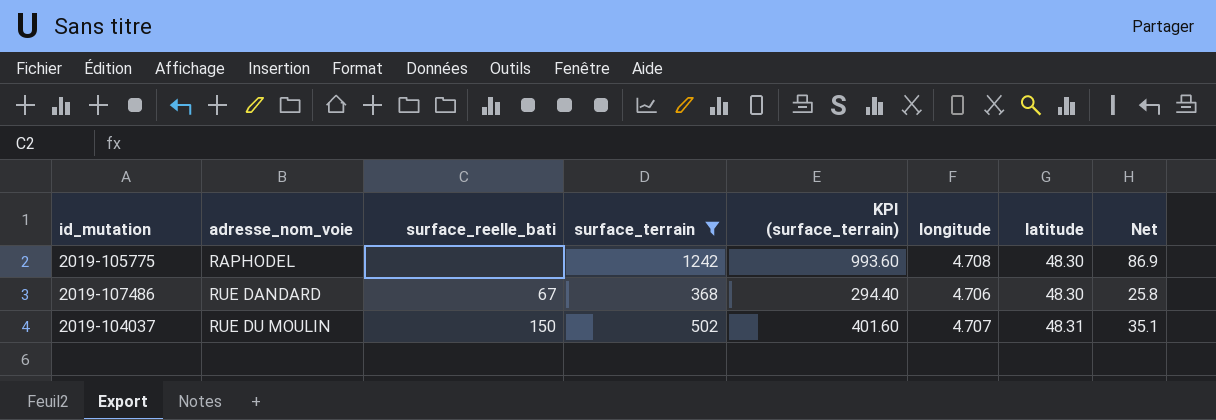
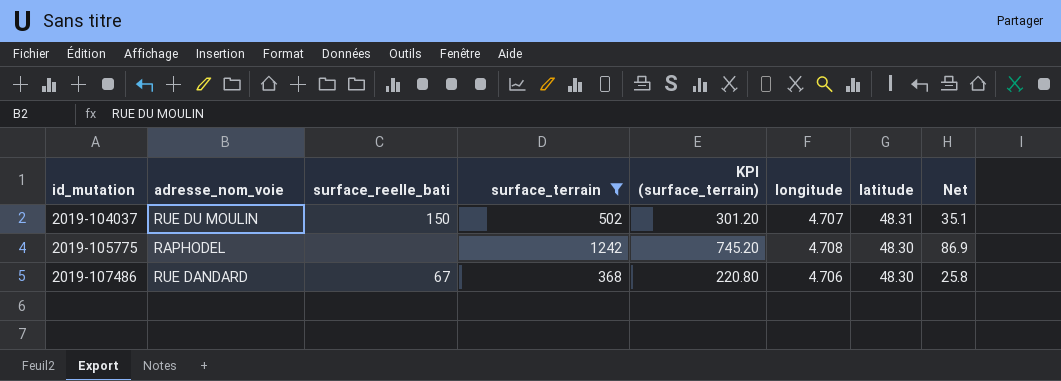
row order: adresse_nom_voie ascending -> id_mutation ascending
column KPI (surface_terrain) | formula: [surface_terrain] * 0.8 -> [surface_terrain] * 0.6

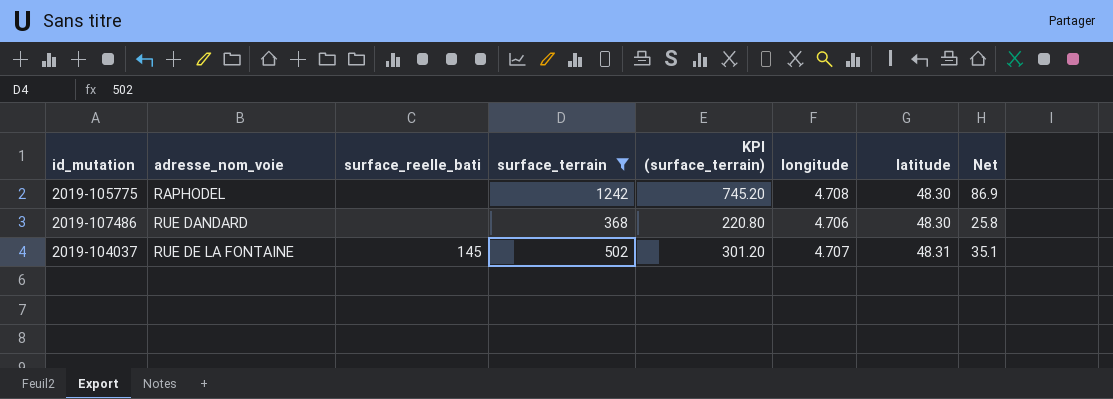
row order: id_mutation ascending -> adresse_nom_voie ascending
2019-107486 | surface_reelle_bati: 67 -> none
2019-104037 | adresse_nom_voie: RUE DU MOULIN -> RUE DE LA FONTAINE
2019-104037 | surface_reelle_bati: 150 -> 145

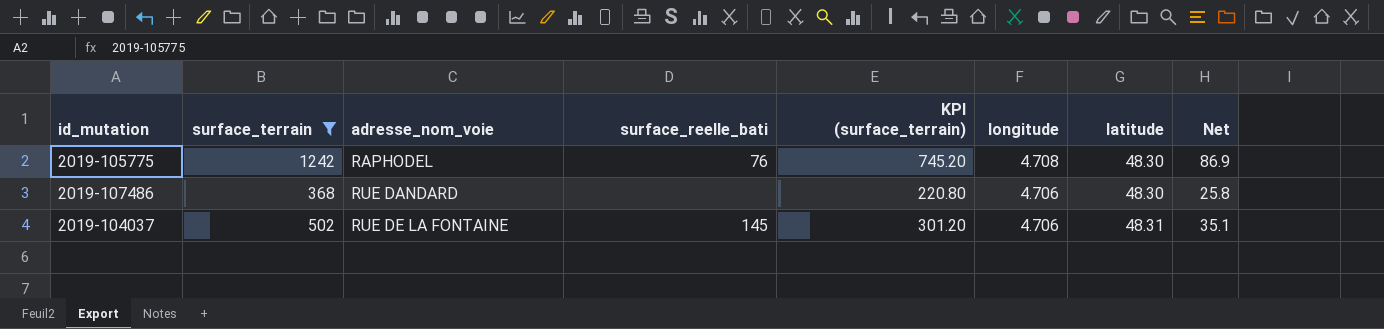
column surface_terrain | position: 4 -> 2
2019-105775 | surface_reelle_bati: none -> 76
2019-104037 | longitude: 4.707 -> 4.706

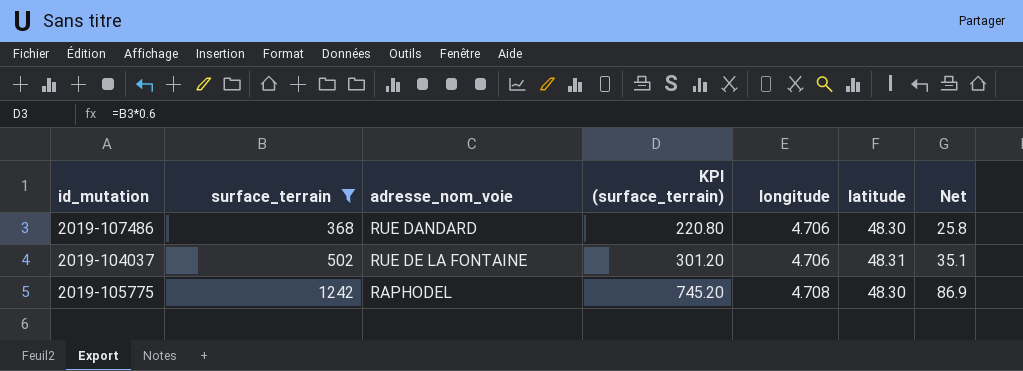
row order: adresse_nom_voie ascending -> surface_terrain ascending
column surface_reelle_bati | position: 4 -> none

